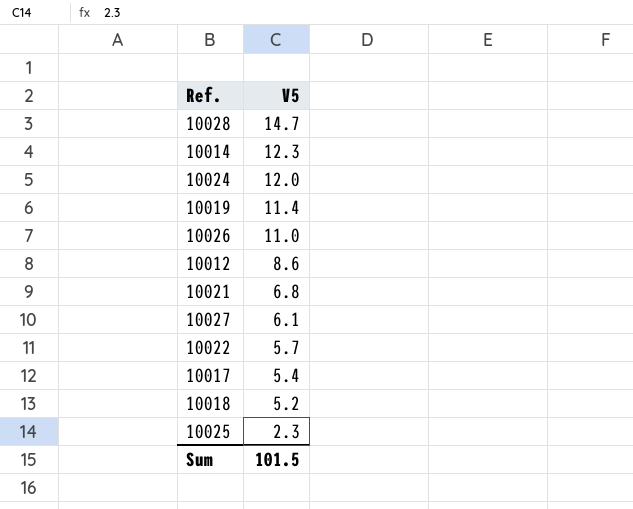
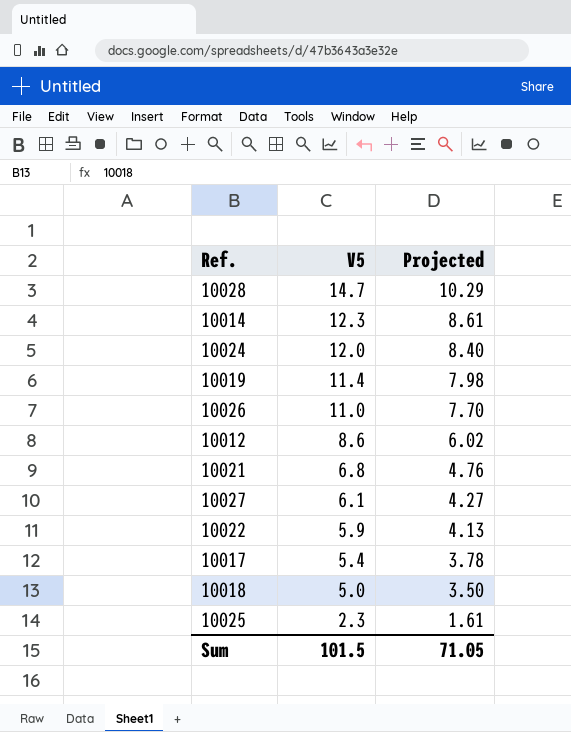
column Projected | formula: none -> [V5] * 0.7
10022 | V5: 5.7 -> 5.9
10018 | V5: 5.2 -> 5.0

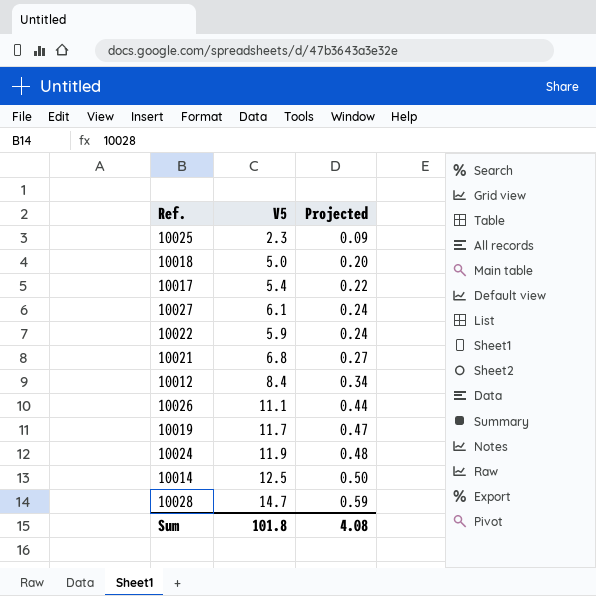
row order: V5 descending -> Projected ascending
column Projected | formula: [V5] * 0.7 -> [V5] * 0.04
10012 | V5: 8.6 -> 8.4
10026 | V5: 11.0 -> 11.1
10019 | V5: 11.4 -> 11.7
10024 | V5: 12.0 -> 11.9
10014 | V5: 12.3 -> 12.5
Sum | V5: 101.5 -> 101.8
Sum | Projected: 71.05 -> 4.08

